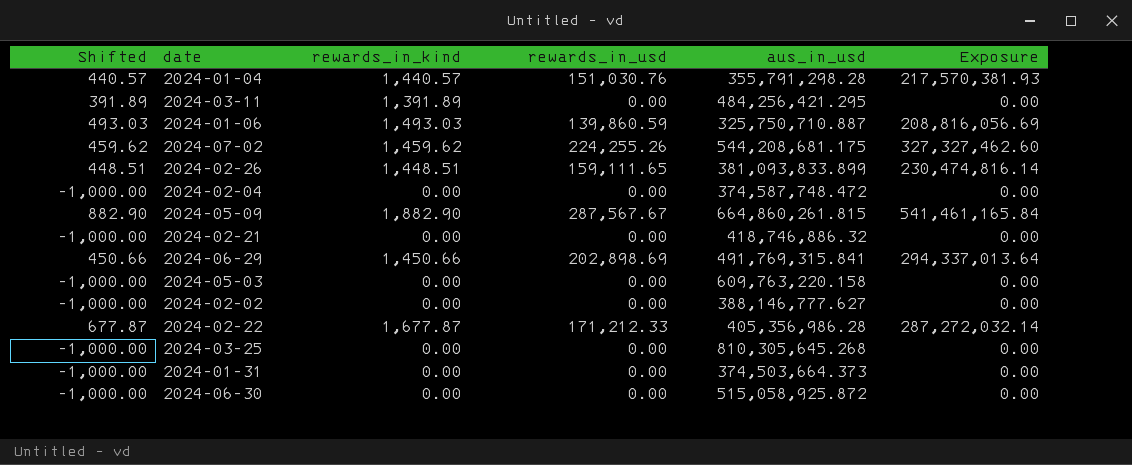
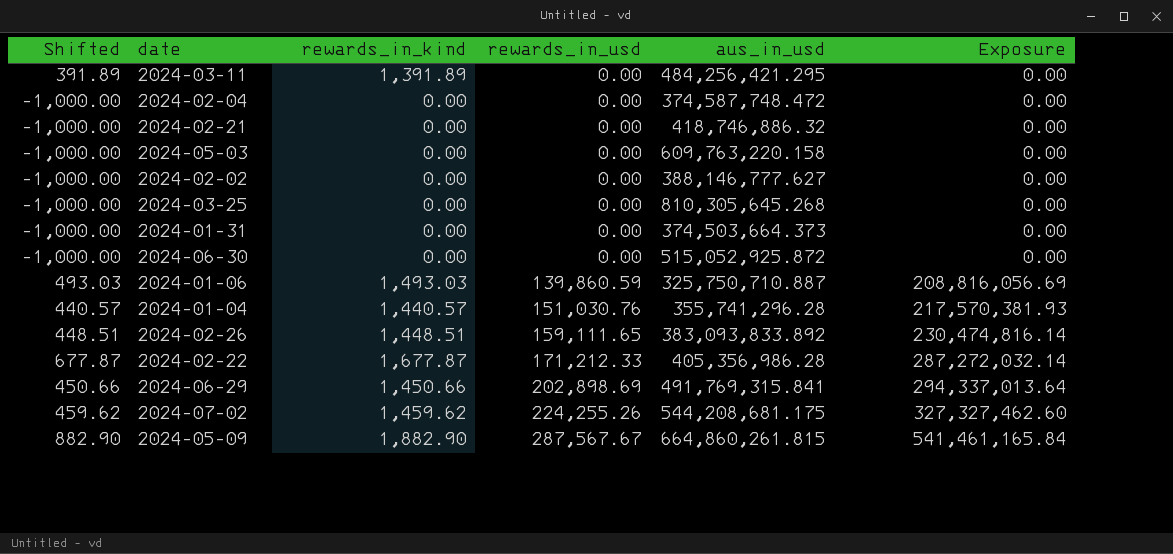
row order: none -> rewards_in_usd ascending
2024-06-30 | aus_in_usd: 515,058,925.872 -> 515,052,925.872
2024-01-04 | aus_in_usd: 355,791,298.28 -> 355,741,296.28
2024-02-26 | aus_in_usd: 381,093,833.899 -> 383,093,833.892

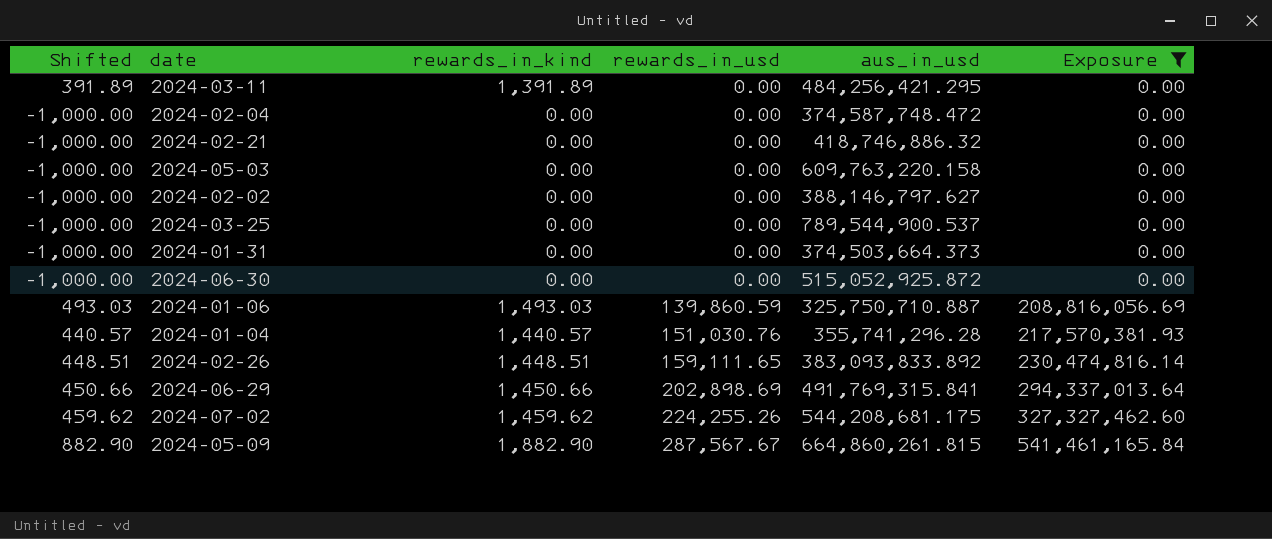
filter: none -> Exposure != 287,272,032.14
2024-02-02 | aus_in_usd: 388,146,777.627 -> 388,146,797.627
2024-03-25 | aus_in_usd: 810,305,645.268 -> 789,544,900.537

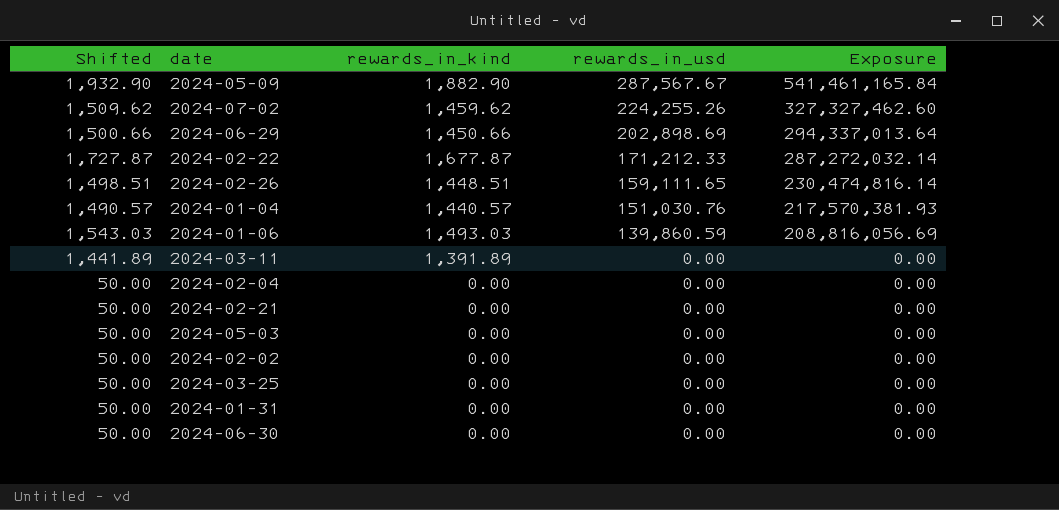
filter: Exposure != 287,272,032.14 -> none
row order: rewards_in_usd ascending -> rewards_in_usd descending
column aus_in_usd | position: 5 -> none
column Shifted | formula: [rewards_in_kind] - 1000 -> [rewards_in_kind] + 50

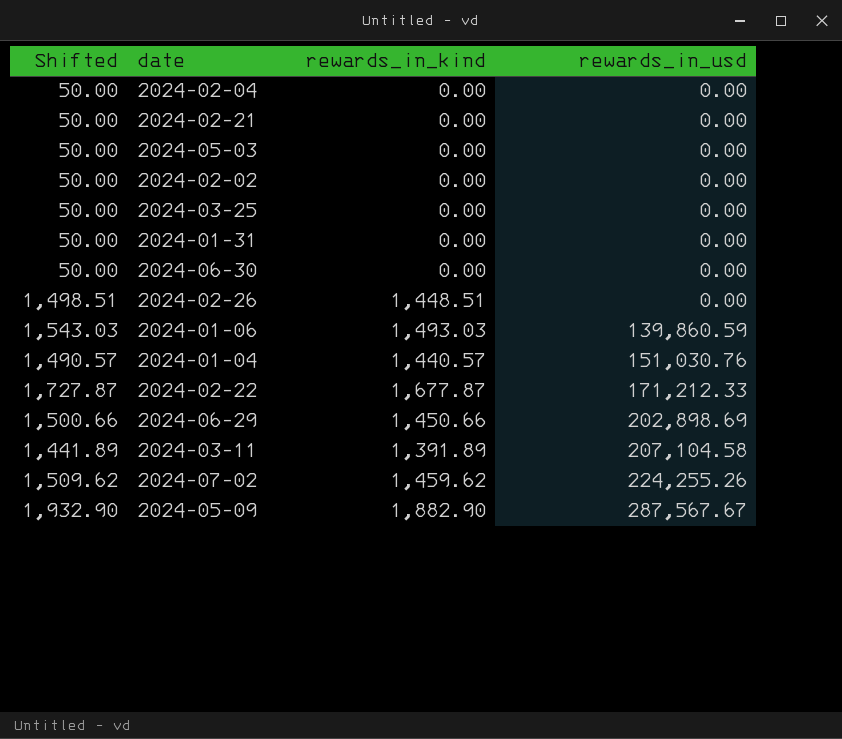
row order: rewards_in_usd descending -> rewards_in_usd ascending
column Exposure | formula: [rewards_in_kind] * [rewards_in_usd] -> none
2024-02-26 | rewards_in_usd: 159,111.65 -> 0.00
2024-03-11 | rewards_in_usd: 0.00 -> 207,104.58

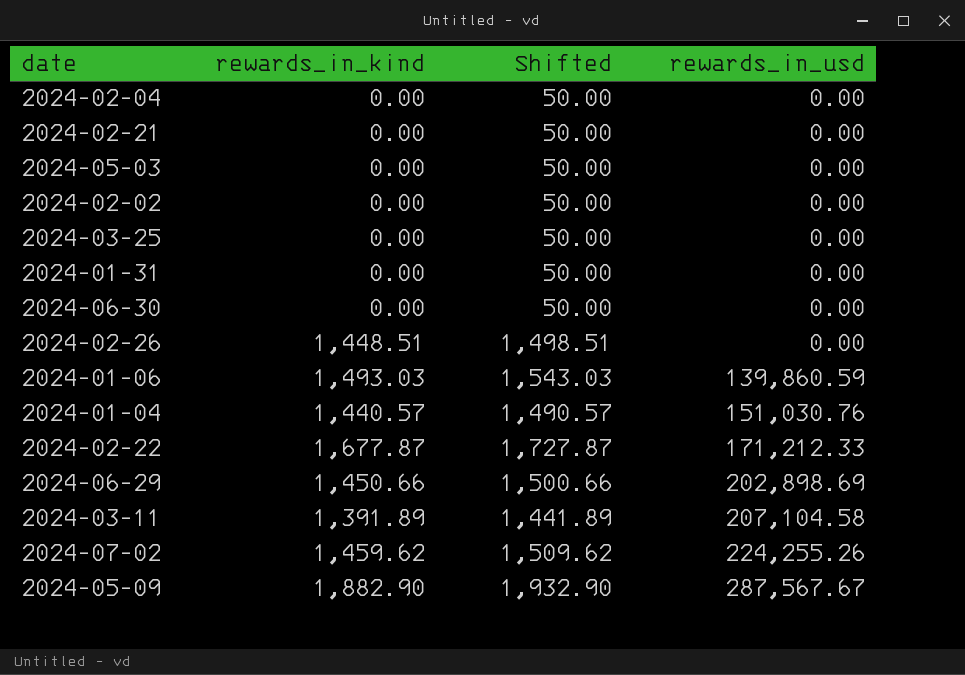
column Shifted | position: 1 -> 3

